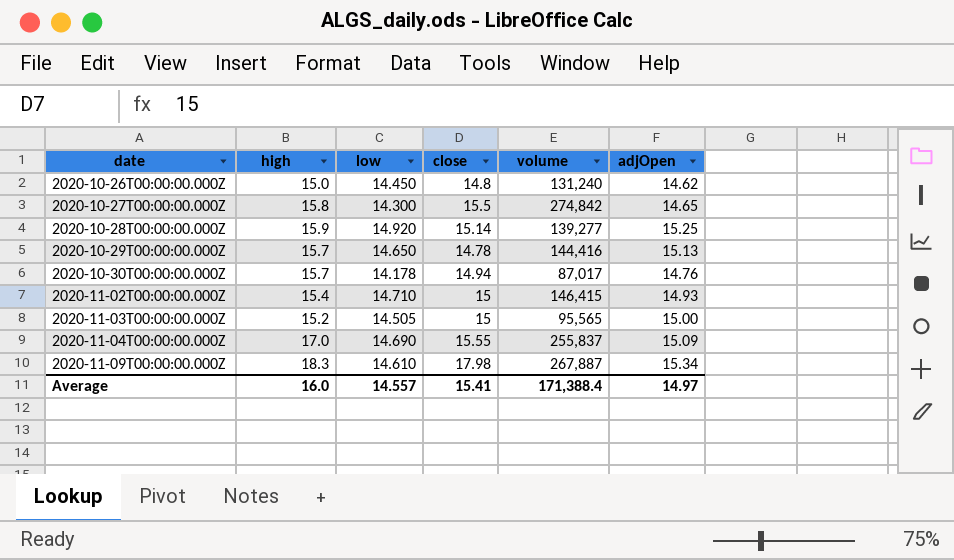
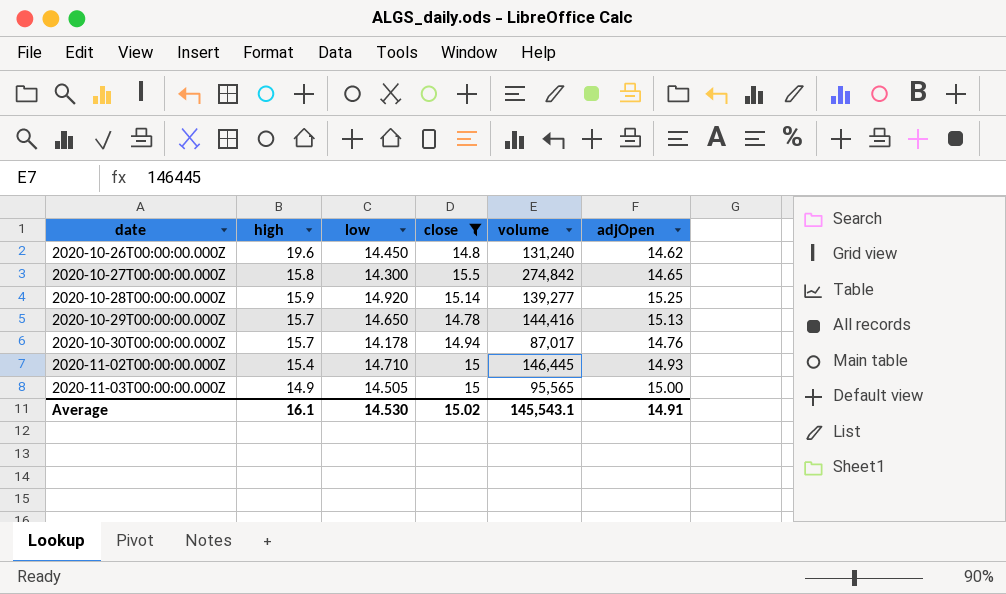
filter: none -> close <= 15.5
2020-10-26T00:00:00.000Z | high: 15.0 -> 19.6
2020-11-02T00:00:00.000Z | volume: 146,415 -> 146,445
2020-11-03T00:00:00.000Z | high: 15.2 -> 14.9
Average | high: 16.0 -> 16.1
Average | low: 14.557 -> 14.530
Average | close: 15.41 -> 15.02
Average | volume: 171,388.4 -> 145,543.1
Average | adjOpen: 14.97 -> 14.91

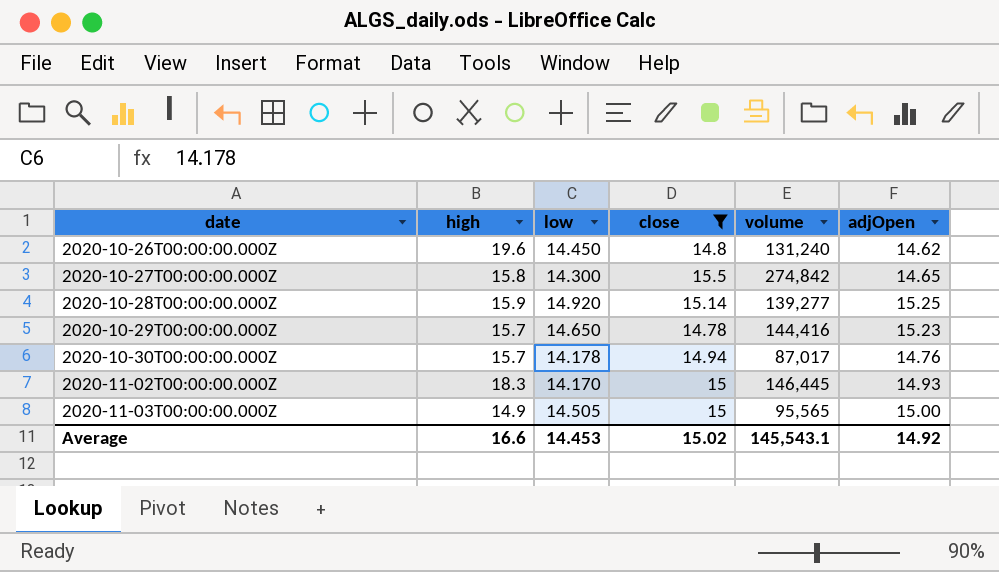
2020-10-29T00:00:00.000Z | adjOpen: 15.13 -> 15.23
2020-11-02T00:00:00.000Z | high: 15.4 -> 18.3
2020-11-02T00:00:00.000Z | low: 14.710 -> 14.170
Average | high: 16.1 -> 16.6
Average | low: 14.530 -> 14.453
Average | adjOpen: 14.91 -> 14.92

